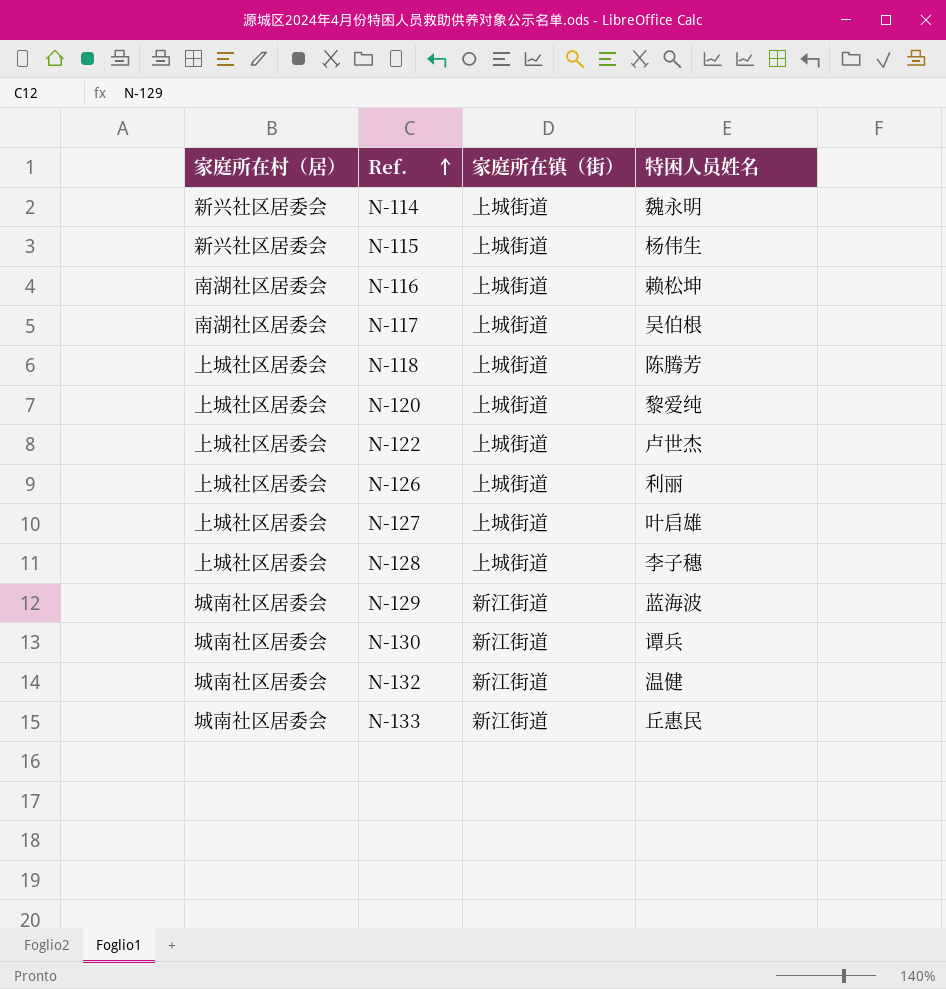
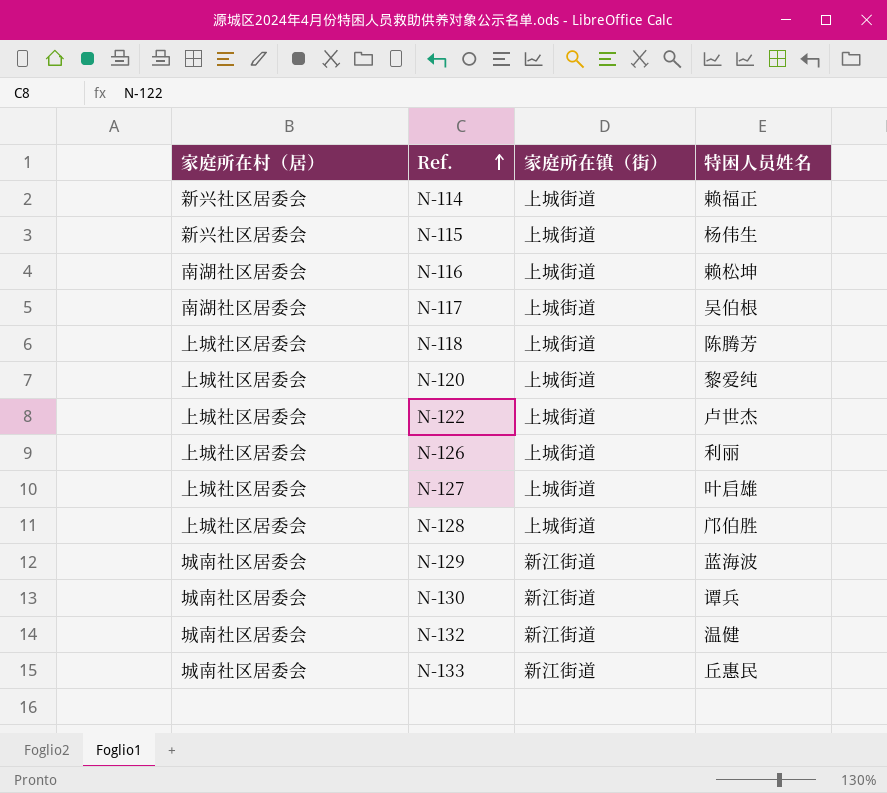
N-114 | 特困人员姓名: 魏永明 -> 赖福正
N-128 | 特困人员姓名: 李子穗 -> 邝伯胜

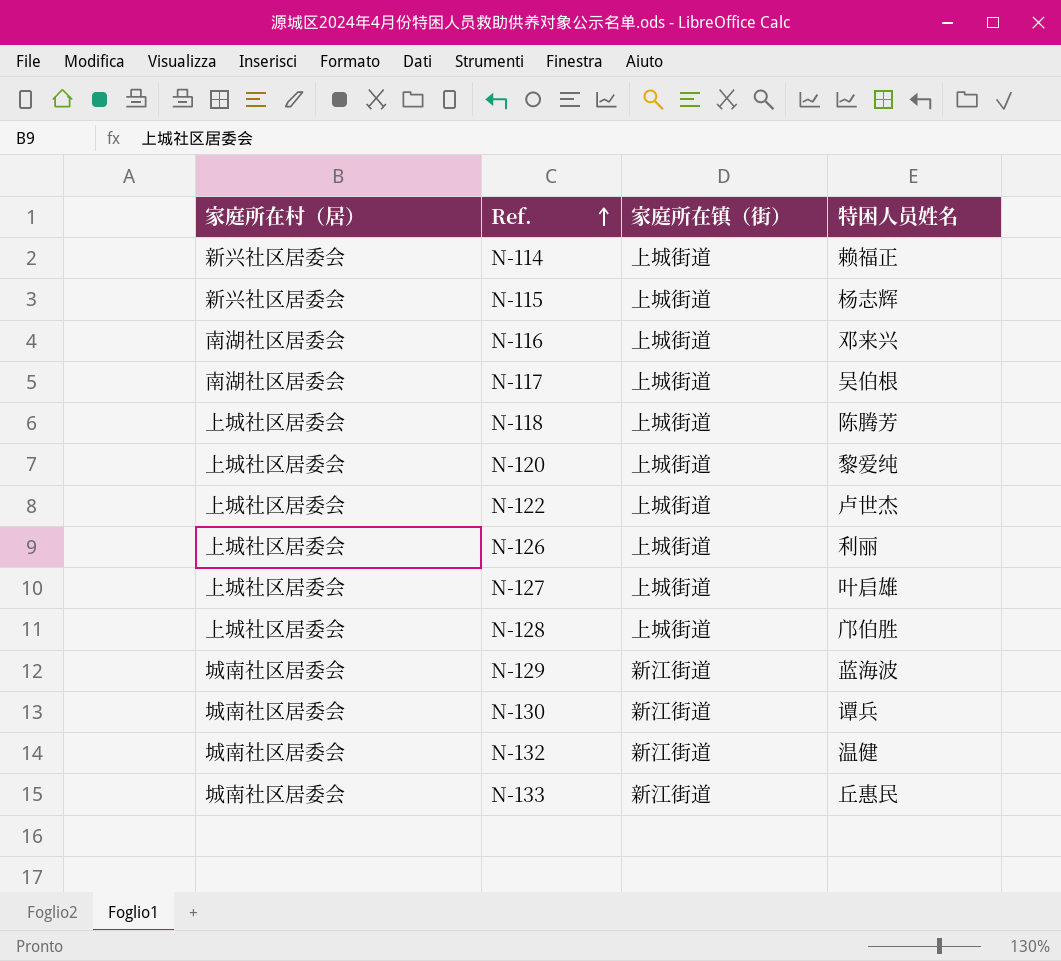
N-115 | 特困人员姓名: 杨伟生 -> 杨志辉
N-116 | 特困人员姓名: 赖松坤 -> 邓来兴

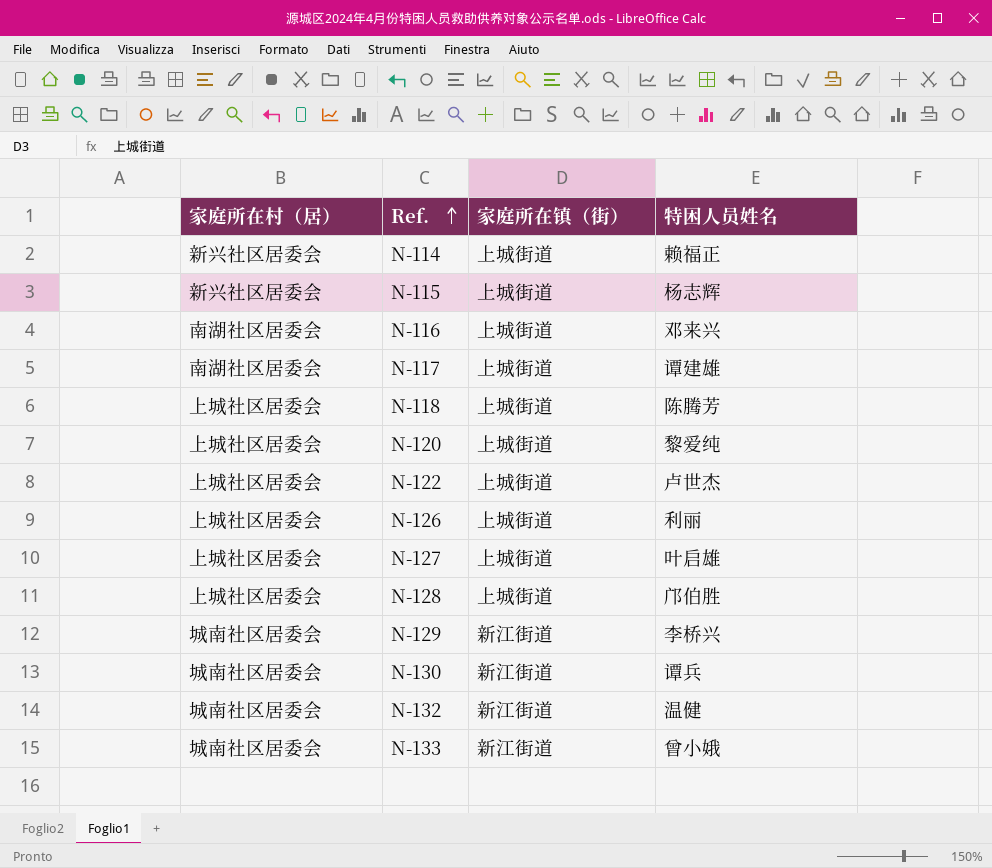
N-117 | 特困人员姓名: 吴伯根 -> 谭建雄
N-129 | 特困人员姓名: 蓝海波 -> 李桥兴
N-133 | 特困人员姓名: 丘惠民 -> 曾小娥

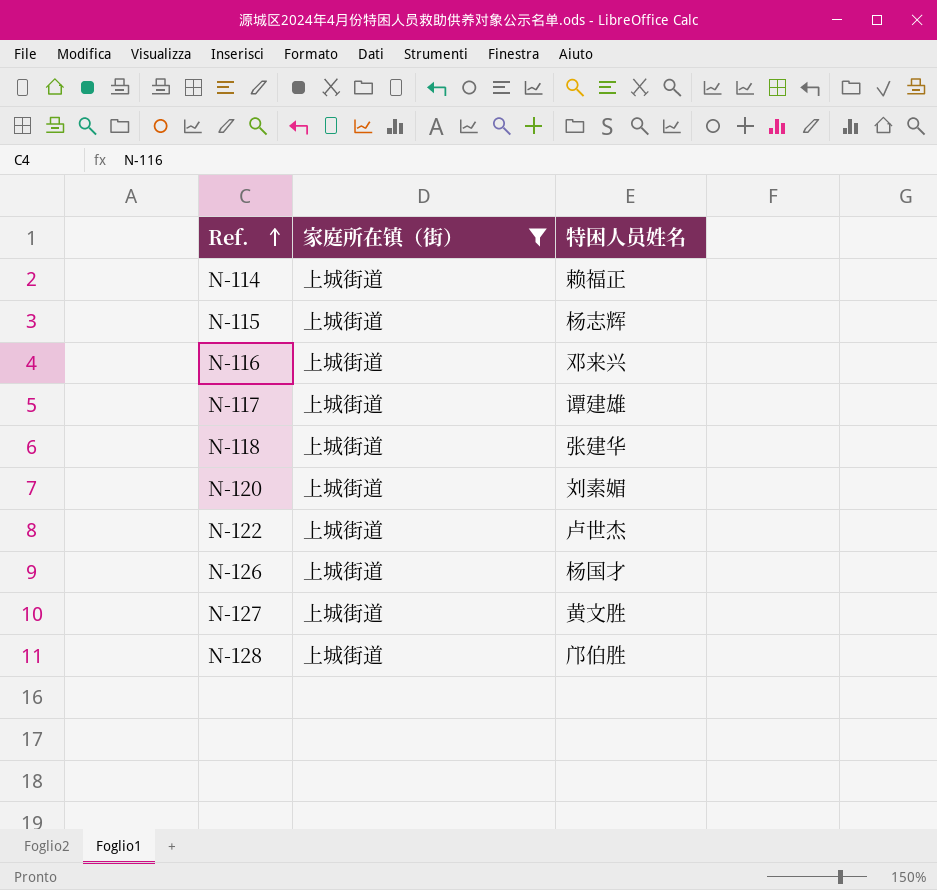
filter: none -> 家庭所在镇（街） = 上城街道
column 家庭所在村（居） | position: 1 -> none
N-118 | 特困人员姓名: 陈腾芳 -> 张建华
N-120 | 特困人员姓名: 黎爱纯 -> 刘素媚
N-126 | 特困人员姓名: 利丽 -> 杨国才
N-127 | 特困人员姓名: 叶启雄 -> 黄文胜

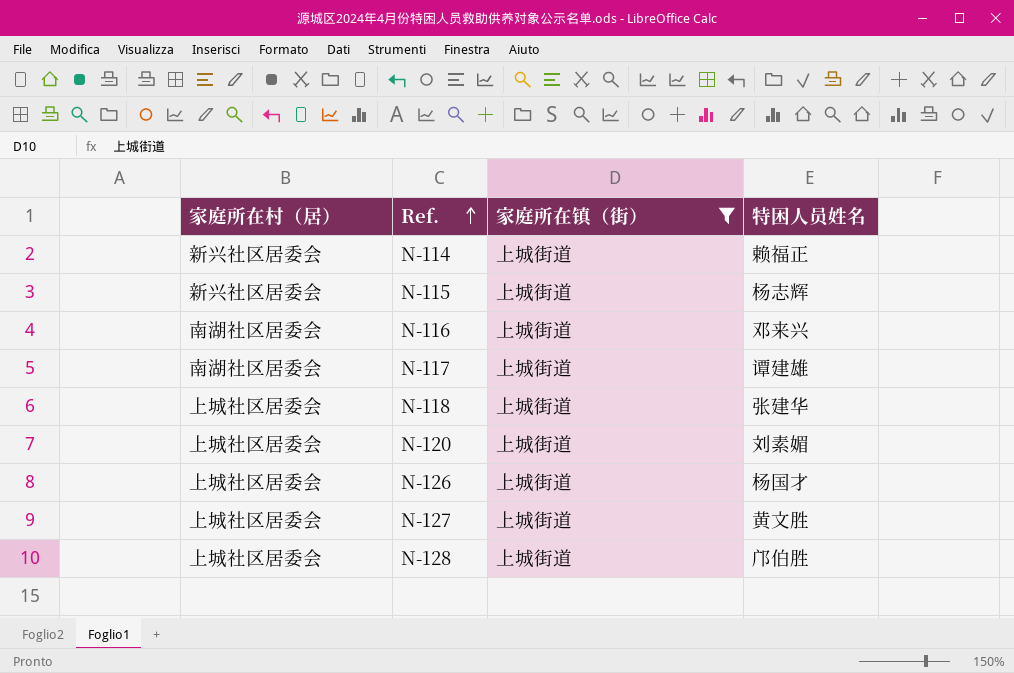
column 家庭所在村（居） | position: none -> 1
row N-122: 上城街道 | 卢世杰 -> none

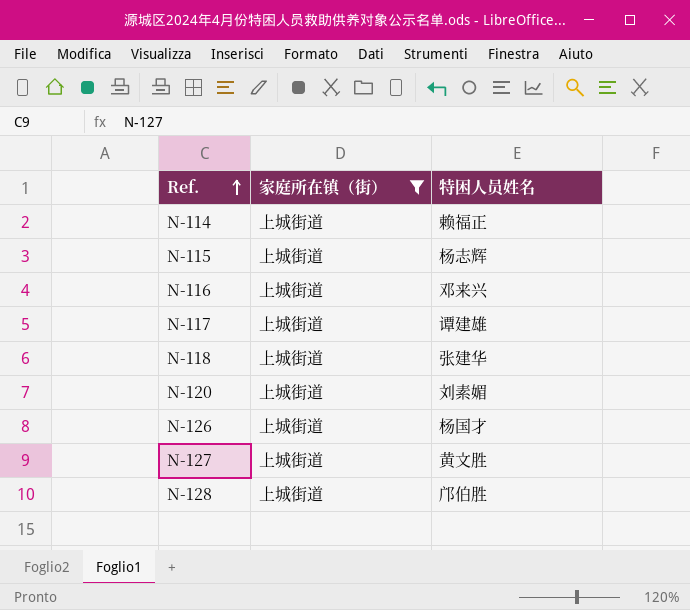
column 家庭所在村（居） | position: 1 -> none

